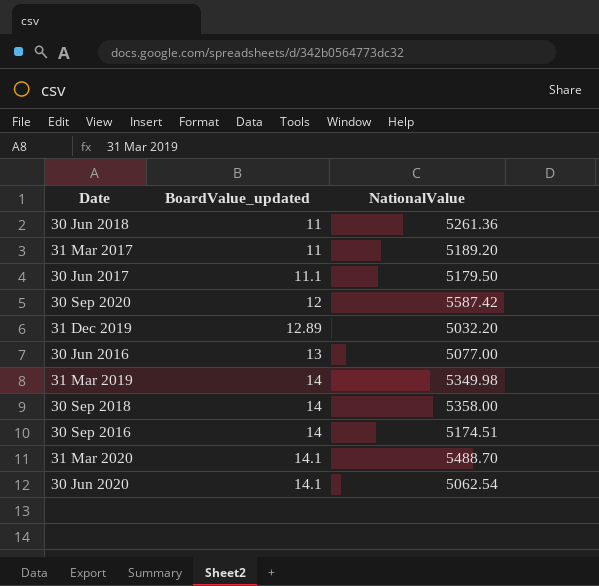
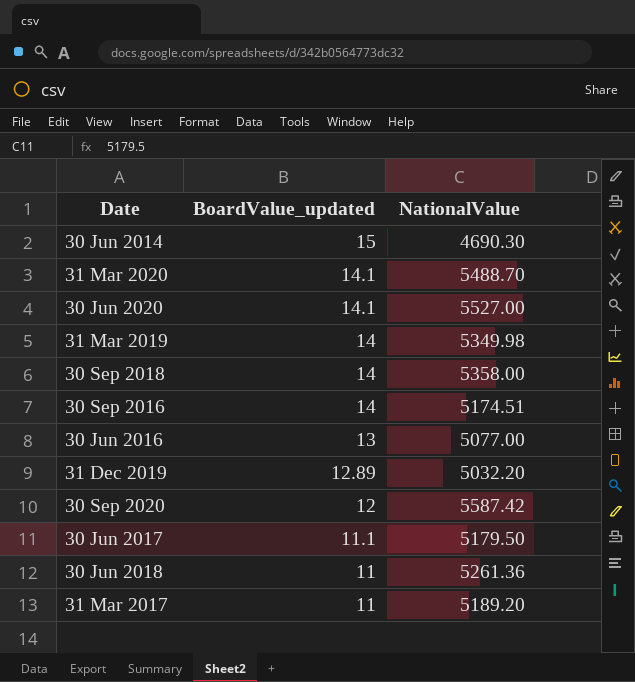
row order: BoardValue_updated ascending -> BoardValue_updated descending
row 30 Jun 2014: none -> 15 | 4690.30
30 Jun 2020 | NationalValue: 5062.54 -> 5527.00

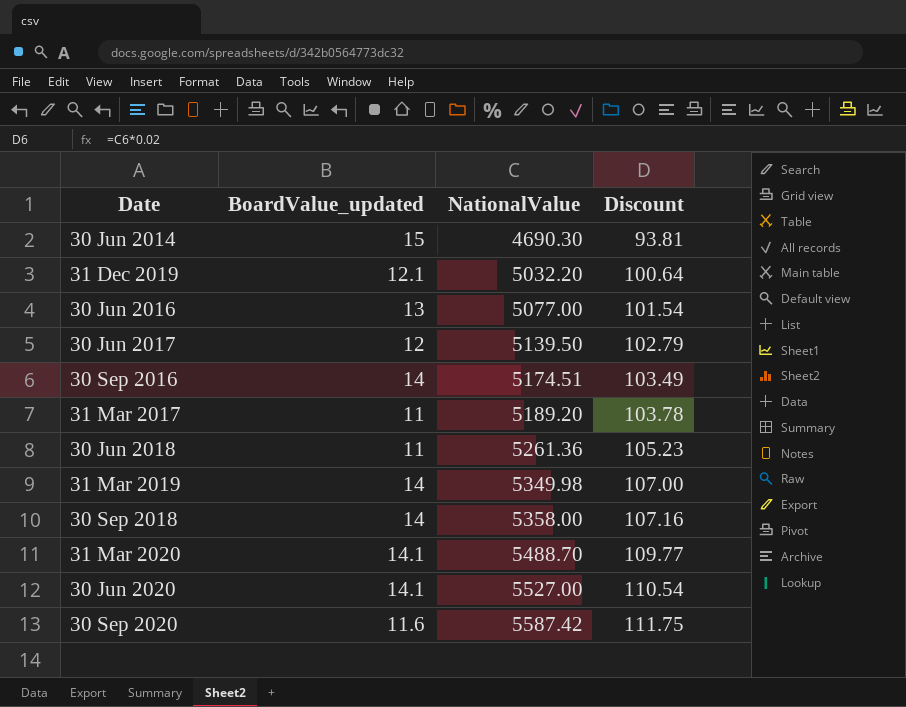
row order: BoardValue_updated descending -> NationalValue ascending
column Discount | formula: none -> [NationalValue] * 0.02
31 Dec 2019 | BoardValue_updated: 12.89 -> 12.1
30 Jun 2017 | BoardValue_updated: 11.1 -> 12
30 Jun 2017 | NationalValue: 5179.50 -> 5139.50
30 Sep 2020 | BoardValue_updated: 12 -> 11.6

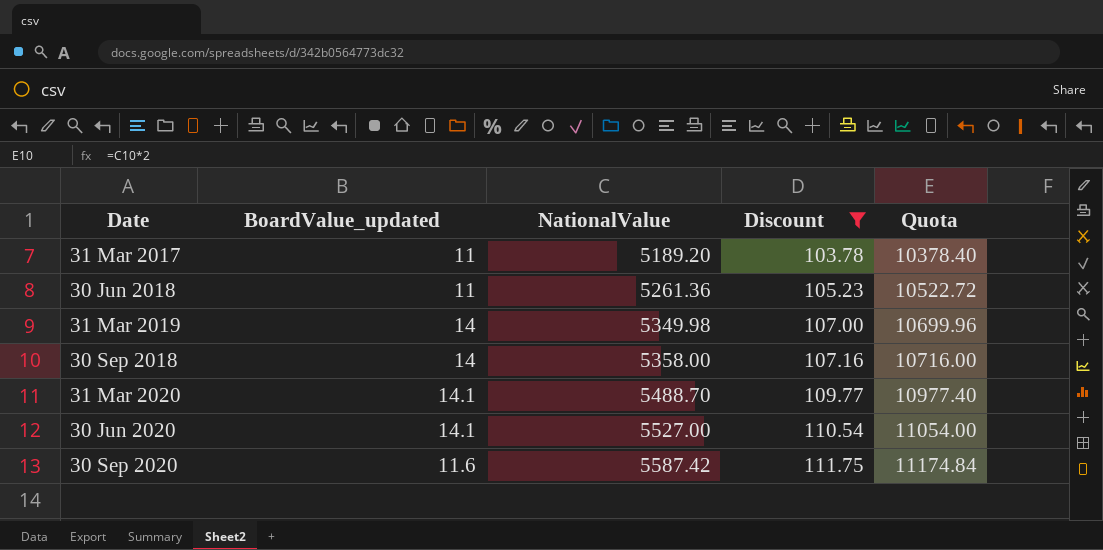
filter: none -> Discount >= 103.78
column Quota | formula: none -> [NationalValue] * 2

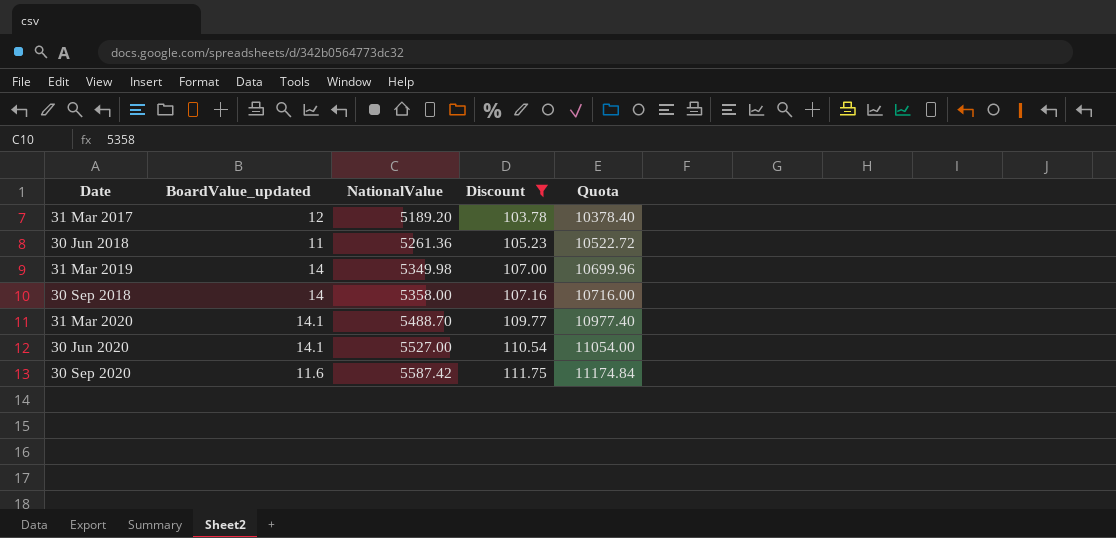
31 Mar 2017 | BoardValue_updated: 11 -> 12

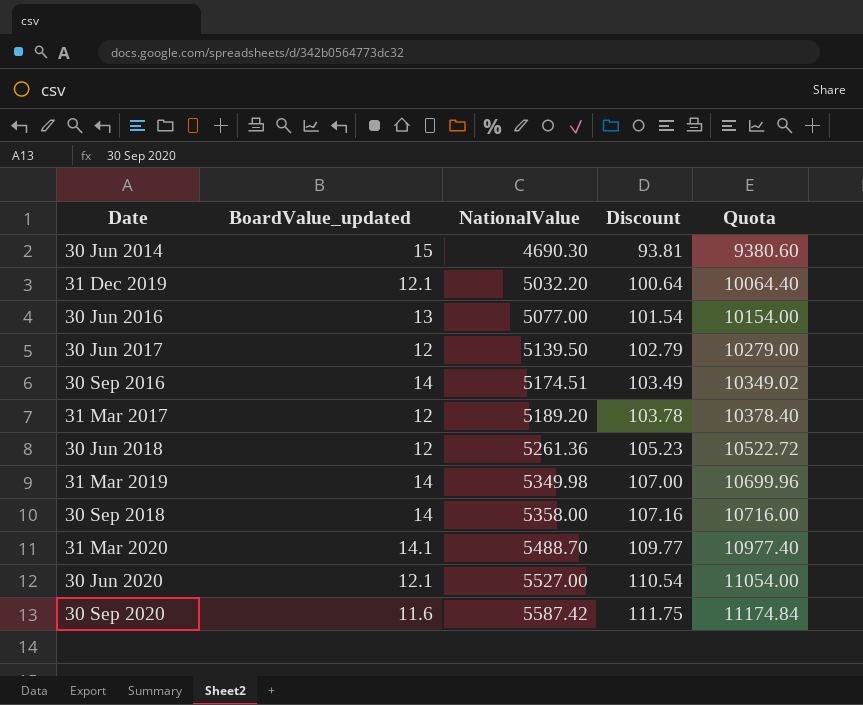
filter: Discount >= 103.78 -> none
30 Jun 2018 | BoardValue_updated: 11 -> 12
30 Jun 2020 | BoardValue_updated: 14.1 -> 12.1

